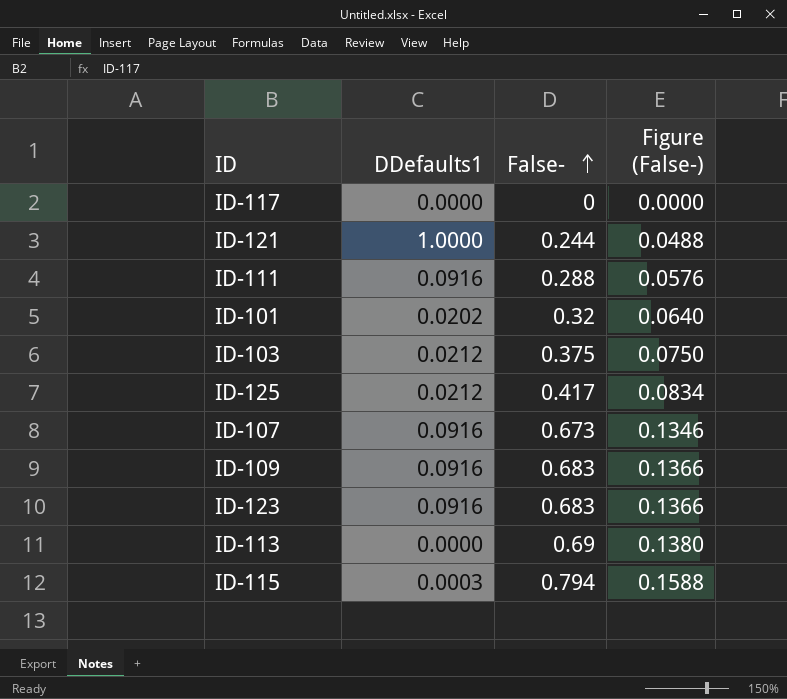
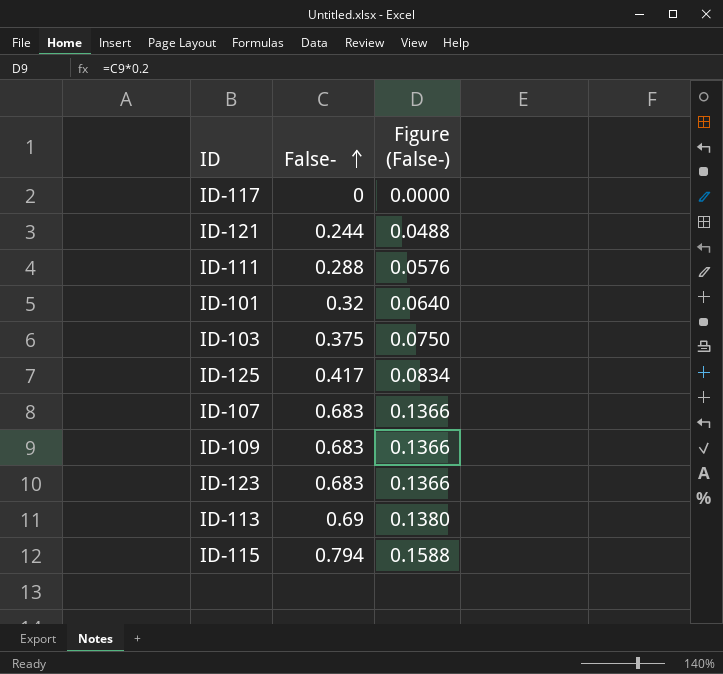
column DDefaults1 | position: 2 -> none
ID-107 | False-: 0.673 -> 0.683
ID-107 | Figure (False-): 0.1346 -> 0.1366

